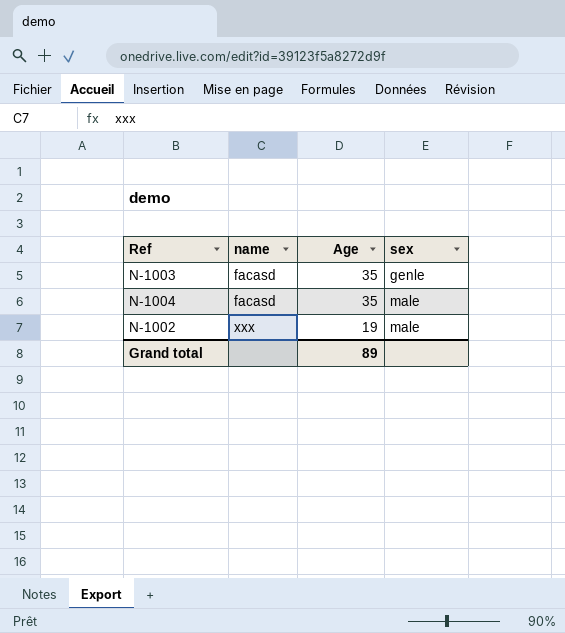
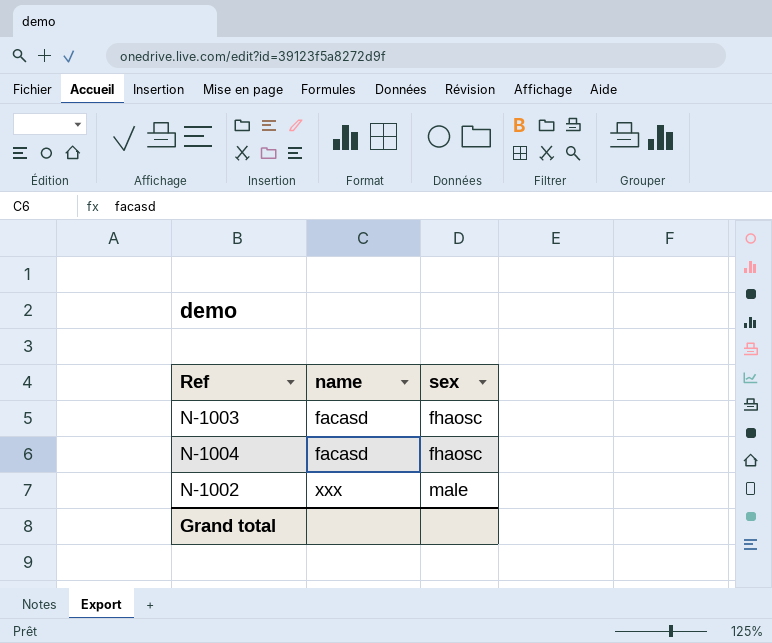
column Age | position: 3 -> none
N-1003 | sex: genle -> fhaosc
N-1004 | sex: male -> fhaosc

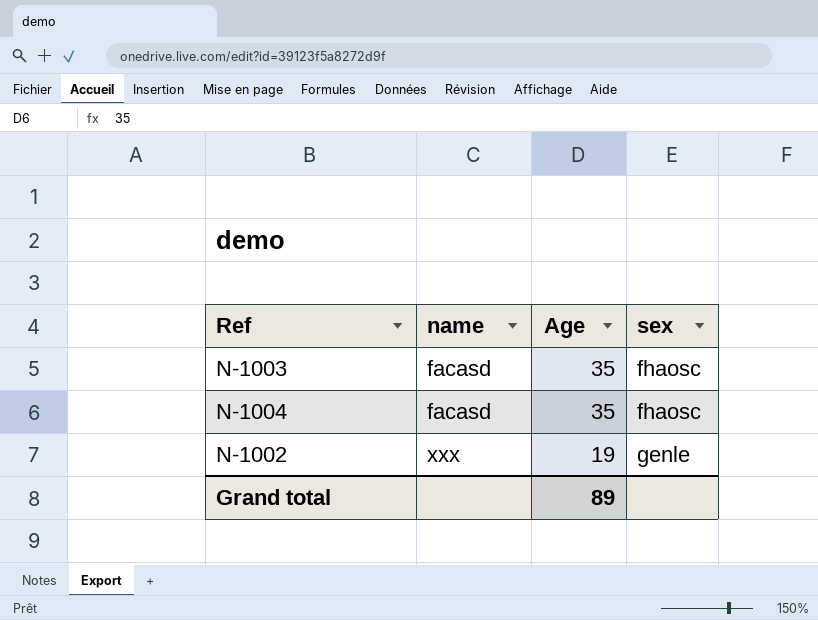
column Age | position: none -> 3
N-1002 | sex: male -> genle

